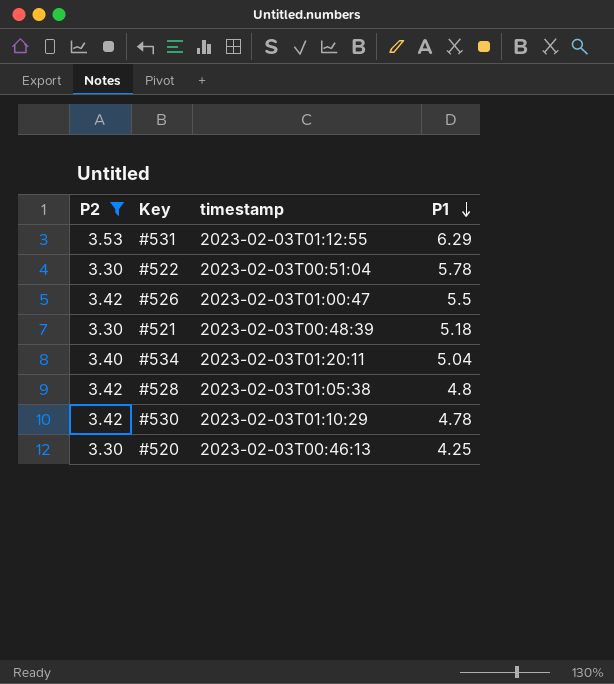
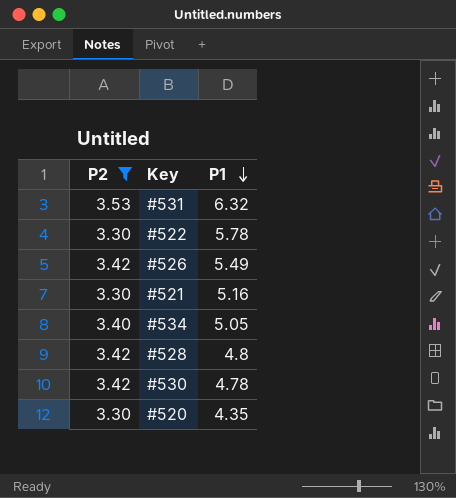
column timestamp | position: 3 -> none
#531 | P1: 6.29 -> 6.32
#526 | P1: 5.5 -> 5.49
#521 | P1: 5.18 -> 5.16
#534 | P1: 5.04 -> 5.05
#520 | P1: 4.25 -> 4.35

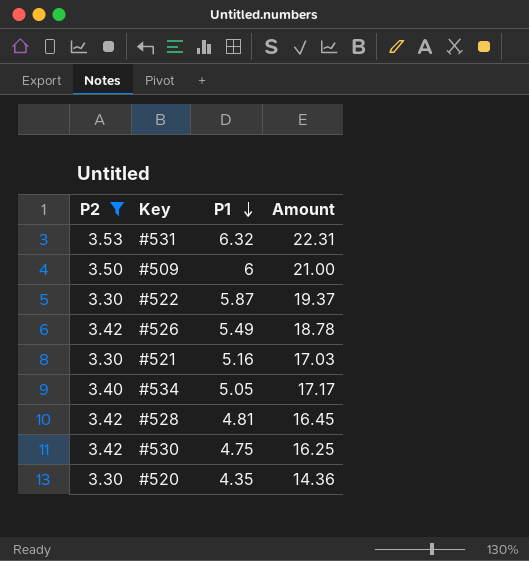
column Amount | formula: none -> [P2] * [P1]
row #509: none -> 3.50 | 6 | 21.00
#522 | P1: 5.78 -> 5.87
#528 | P1: 4.8 -> 4.81
#530 | P1: 4.78 -> 4.75

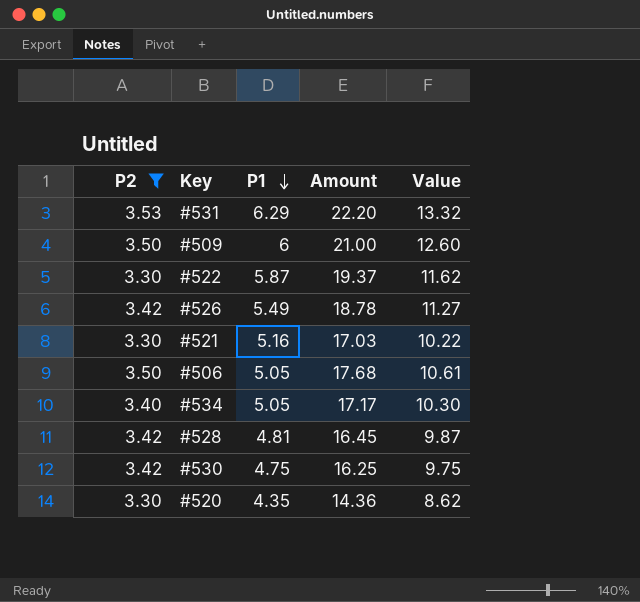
column Value | formula: none -> [Amount] * 0.6
#531 | P1: 6.32 -> 6.29
#531 | Amount: 22.31 -> 22.20
row #506: none -> 3.50 | 5.05 | 17.68 | 10.61

